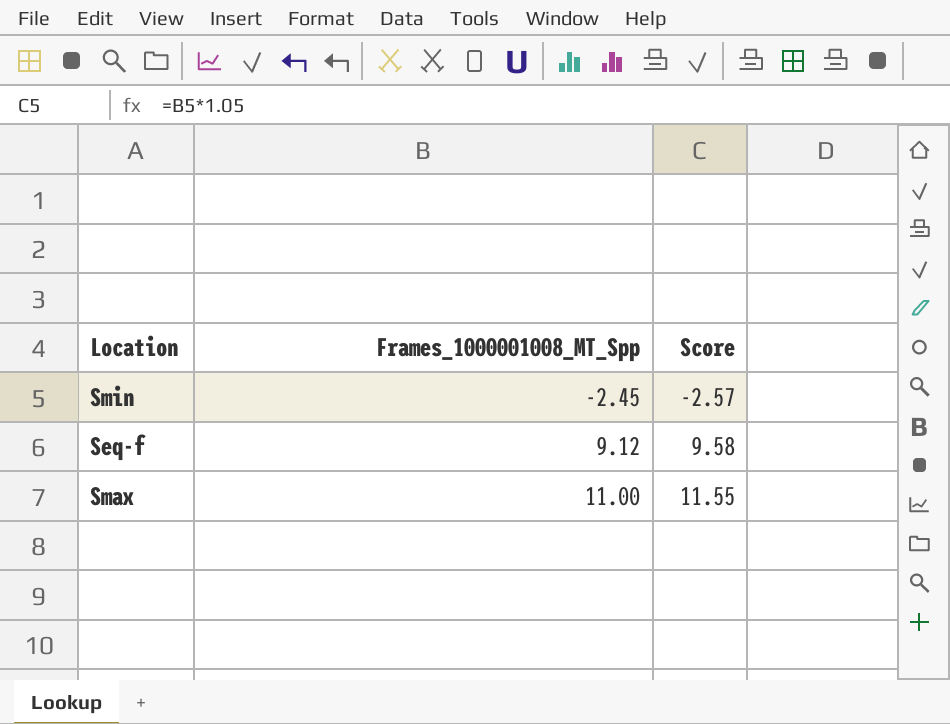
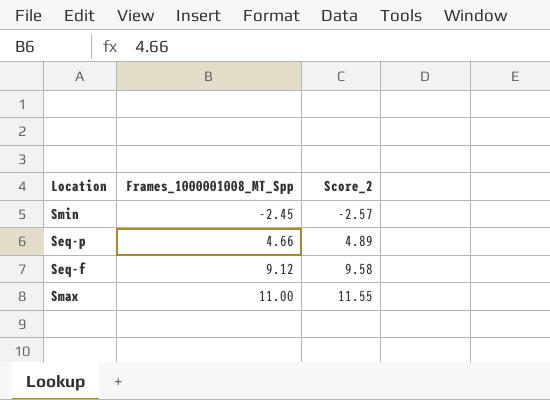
column name: Score -> Score_2
row Seq-p: none -> 4.66 | 4.89

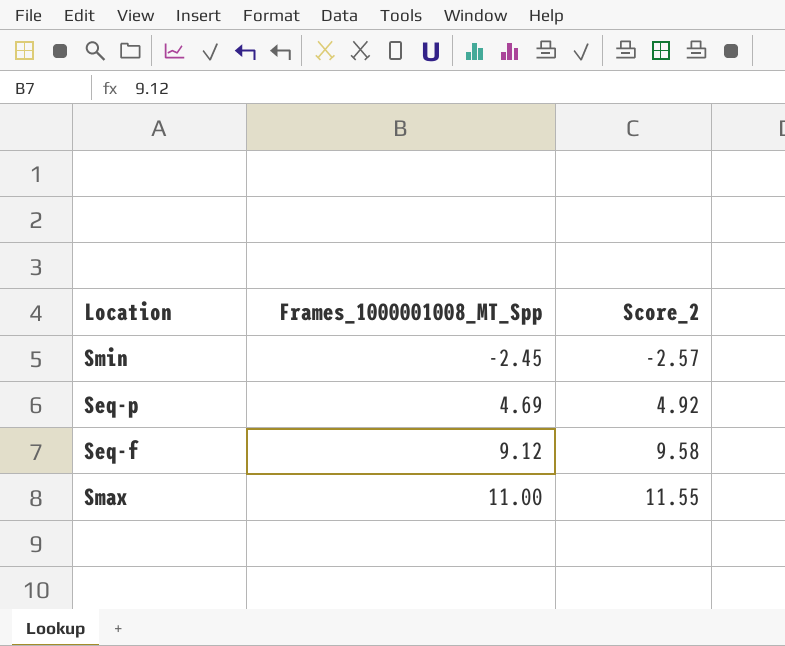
Seq-p | Frames_1000001008_MT_Spp: 4.66 -> 4.69
Seq-p | Score_2: 4.89 -> 4.92

